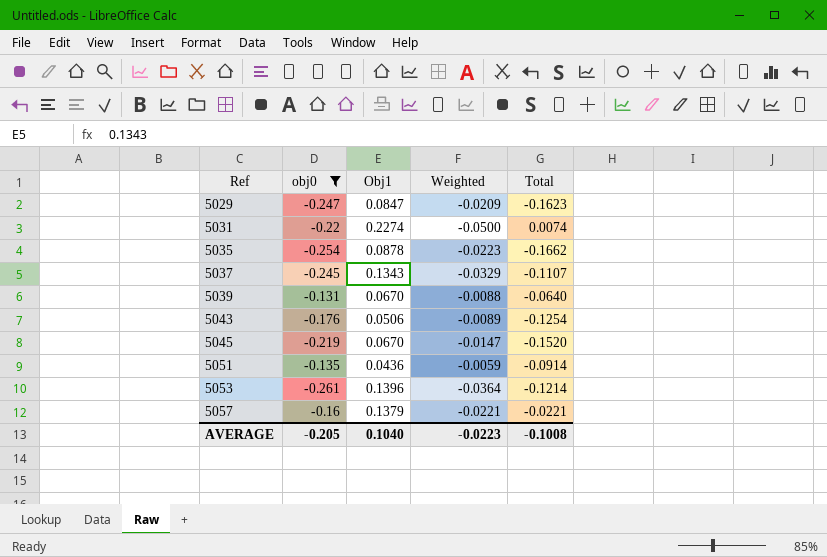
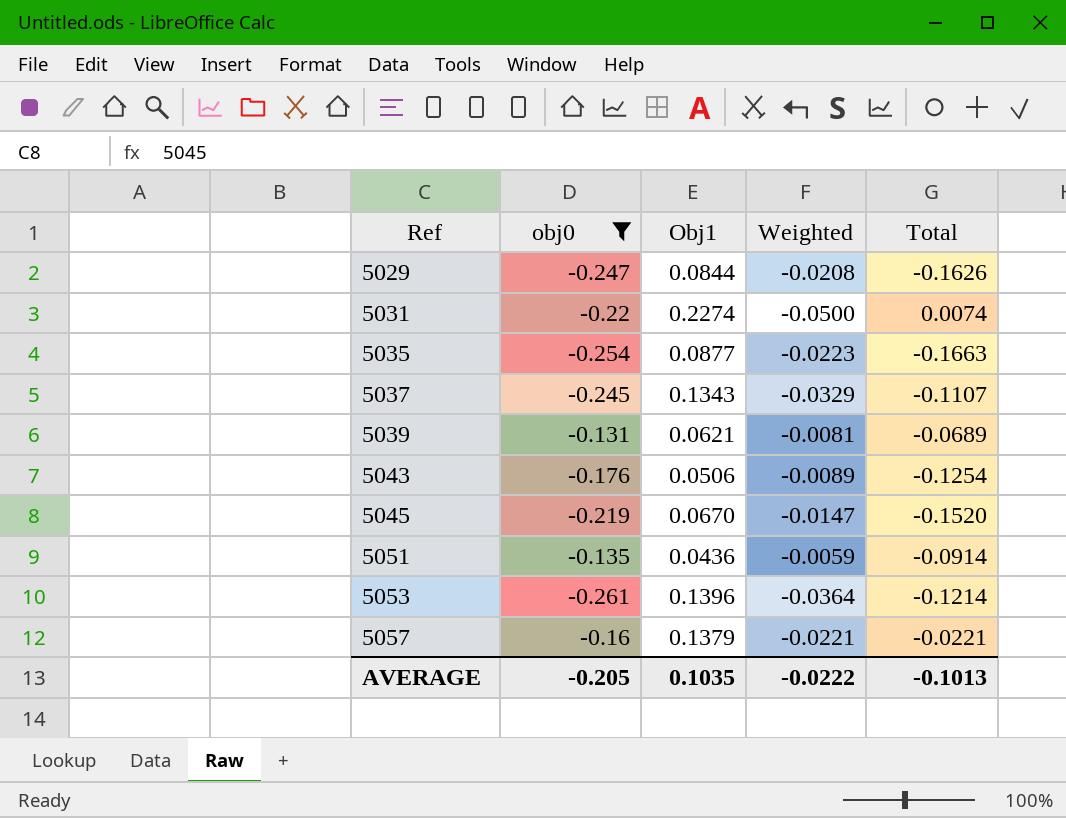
5029 | Obj1: 0.0847 -> 0.0844
5029 | Weighted: -0.0209 -> -0.0208
5029 | Total: -0.1623 -> -0.1626
5035 | Obj1: 0.0878 -> 0.0877
5035 | Total: -0.1662 -> -0.1663
5039 | Obj1: 0.0670 -> 0.0621
5039 | Weighted: -0.0088 -> -0.0081
5039 | Total: -0.0640 -> -0.0689
AVERAGE | Obj1: 0.1040 -> 0.1035
AVERAGE | Weighted: -0.0223 -> -0.0222
AVERAGE | Total: -0.1008 -> -0.1013

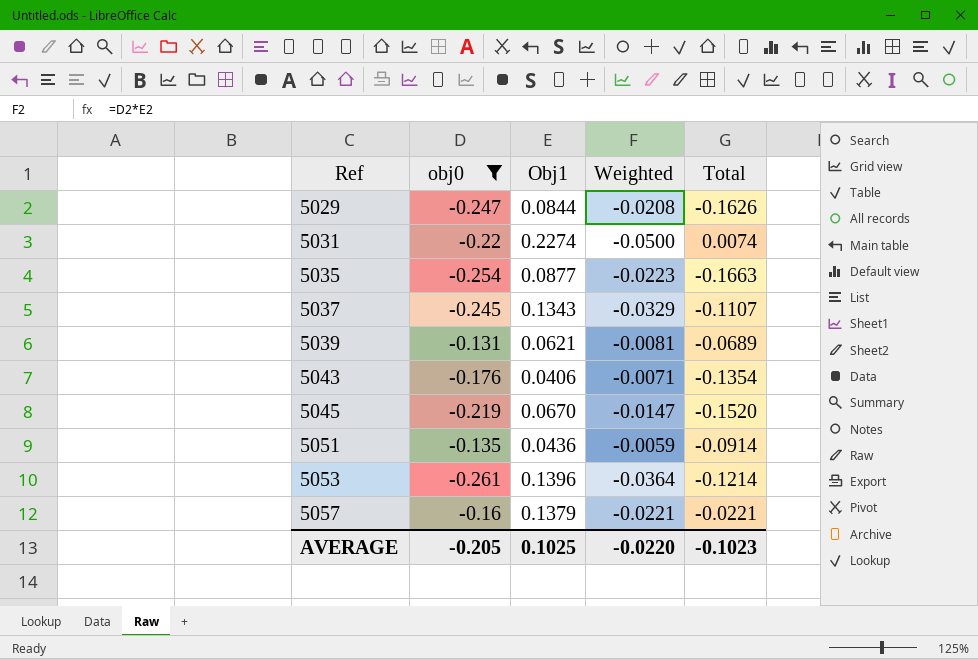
5043 | Obj1: 0.0506 -> 0.0406
5043 | Weighted: -0.0089 -> -0.0071
5043 | Total: -0.1254 -> -0.1354
AVERAGE | Obj1: 0.1035 -> 0.1025
AVERAGE | Weighted: -0.0222 -> -0.0220
AVERAGE | Total: -0.1013 -> -0.1023

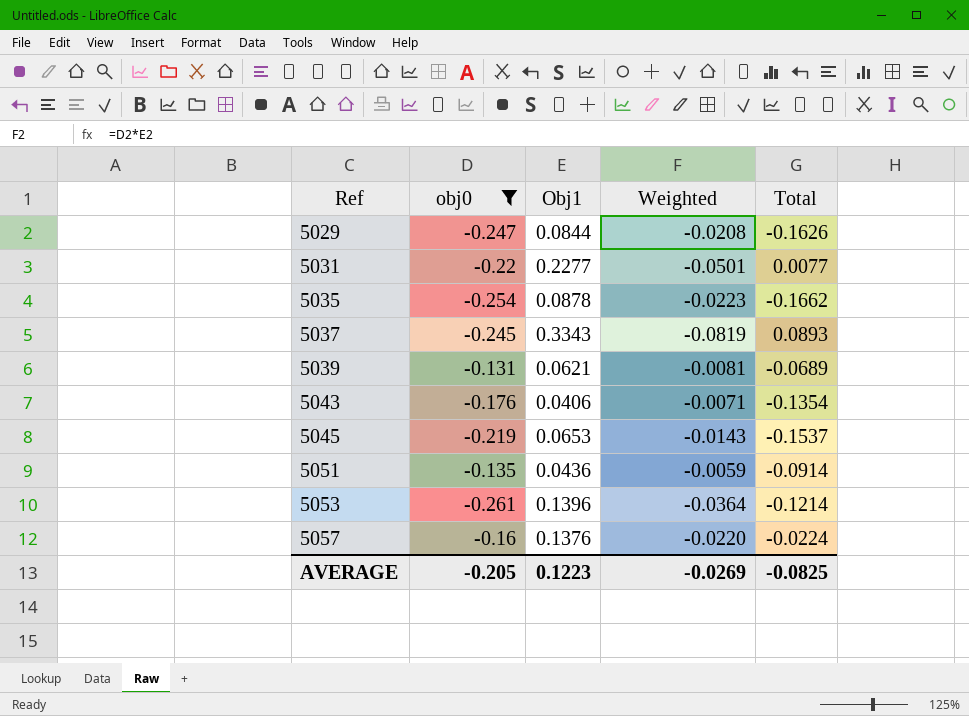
5031 | Obj1: 0.2274 -> 0.2277
5031 | Weighted: -0.0500 -> -0.0501
5031 | Total: 0.0074 -> 0.0077
5035 | Obj1: 0.0877 -> 0.0878
5035 | Total: -0.1663 -> -0.1662
5037 | Obj1: 0.1343 -> 0.3343
5037 | Weighted: -0.0329 -> -0.0819
5037 | Total: -0.1107 -> 0.0893
5045 | Obj1: 0.0670 -> 0.0653
5045 | Weighted: -0.0147 -> -0.0143
5045 | Total: -0.1520 -> -0.1537
5057 | Obj1: 0.1379 -> 0.1376
5057 | Weighted: -0.0221 -> -0.0220
5057 | Total: -0.0221 -> -0.0224
AVERAGE | Obj1: 0.1025 -> 0.1223
AVERAGE | Weighted: -0.0220 -> -0.0269
AVERAGE | Total: -0.1023 -> -0.0825

